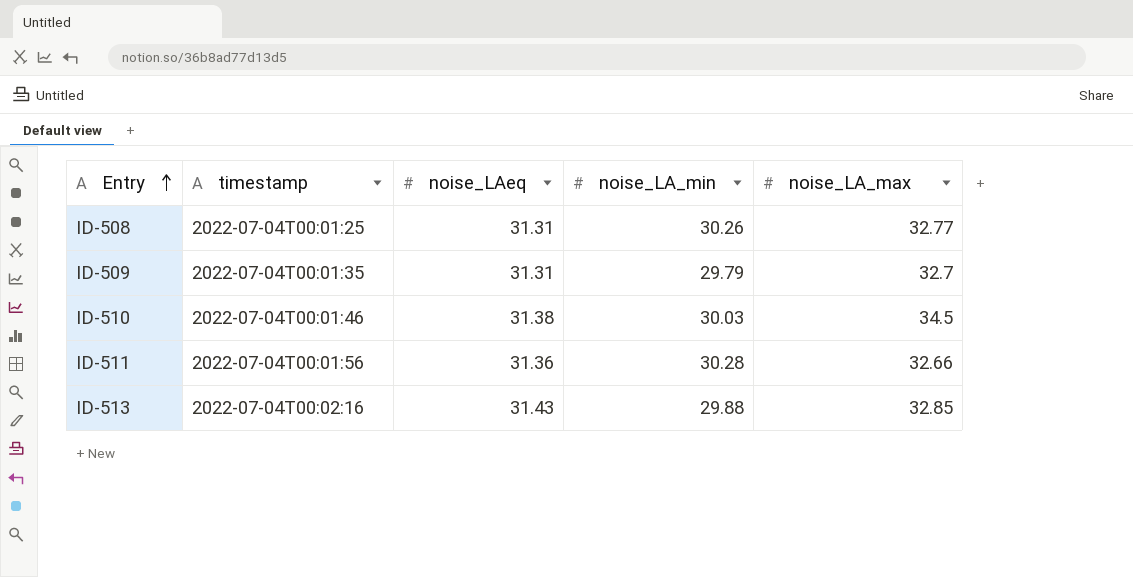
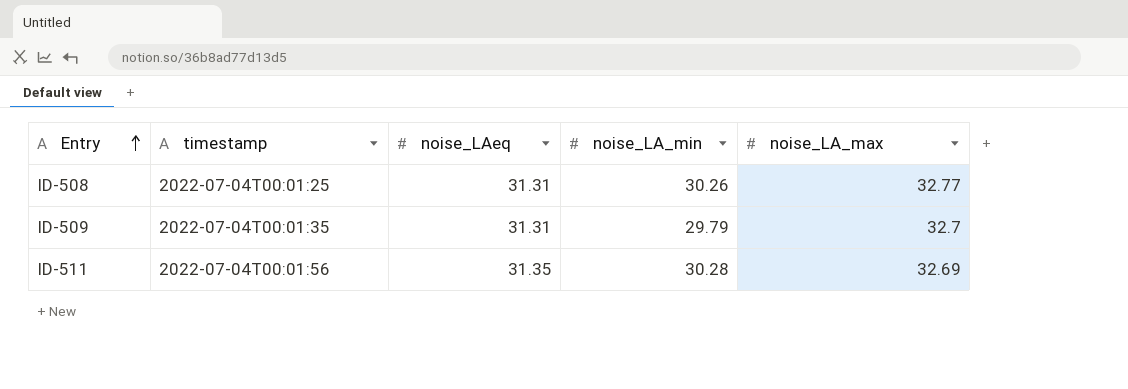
row ID-510: 2022-07-04T00:01:46 | 31.38 | 30.03 | 34.5 -> none
row ID-513: 2022-07-04T00:02:16 | 31.43 | 29.88 | 32.85 -> none
ID-511 | noise_LAeq: 31.36 -> 31.35
ID-511 | noise_LA_max: 32.66 -> 32.69

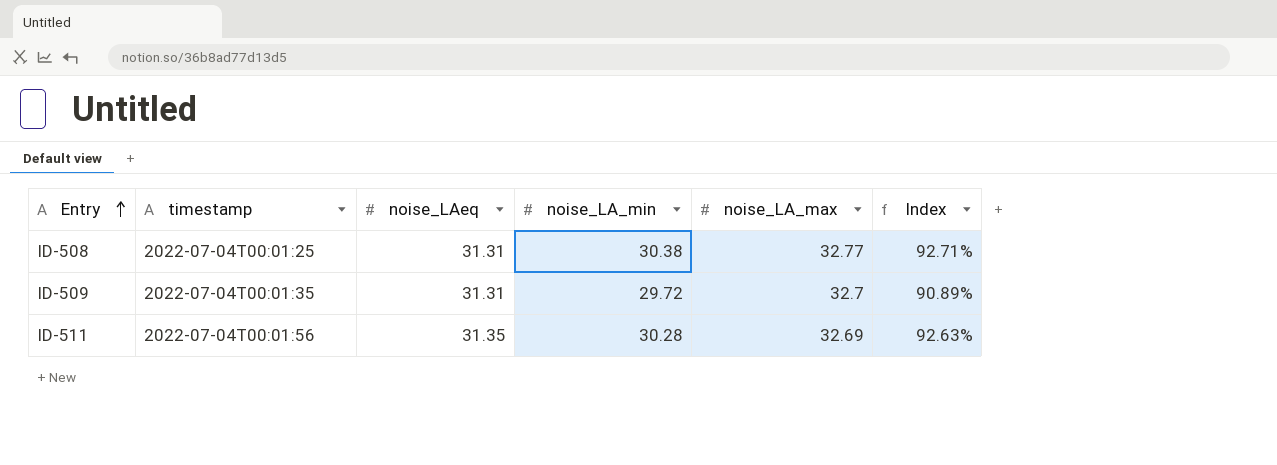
column Index | formula: none -> [noise_LA_min] / [noise_LA_max]
ID-508 | noise_LA_min: 30.26 -> 30.38
ID-509 | noise_LA_min: 29.79 -> 29.72

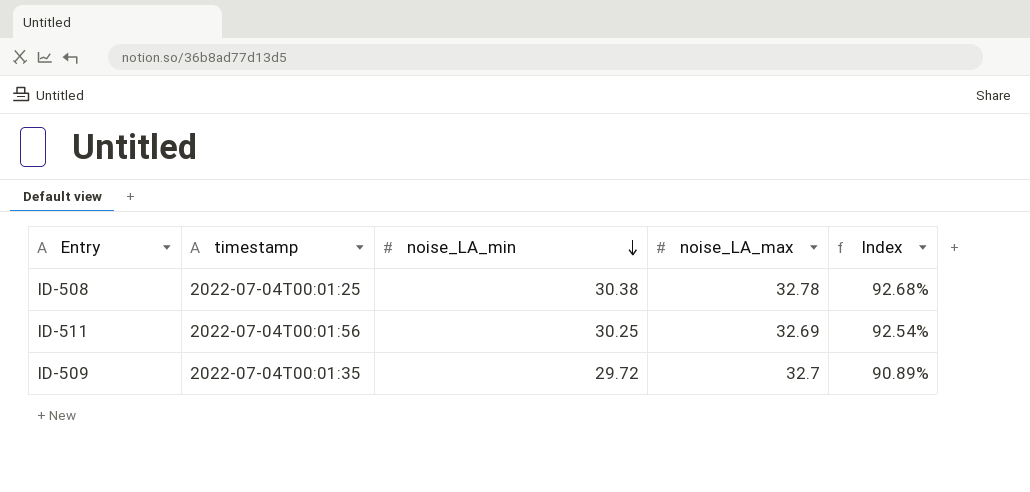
row order: Entry ascending -> noise_LA_min descending
column noise_LAeq | position: 3 -> none
ID-508 | noise_LA_max: 32.77 -> 32.78
ID-508 | Index: 92.71% -> 92.68%
ID-511 | noise_LA_min: 30.28 -> 30.25
ID-511 | Index: 92.63% -> 92.54%

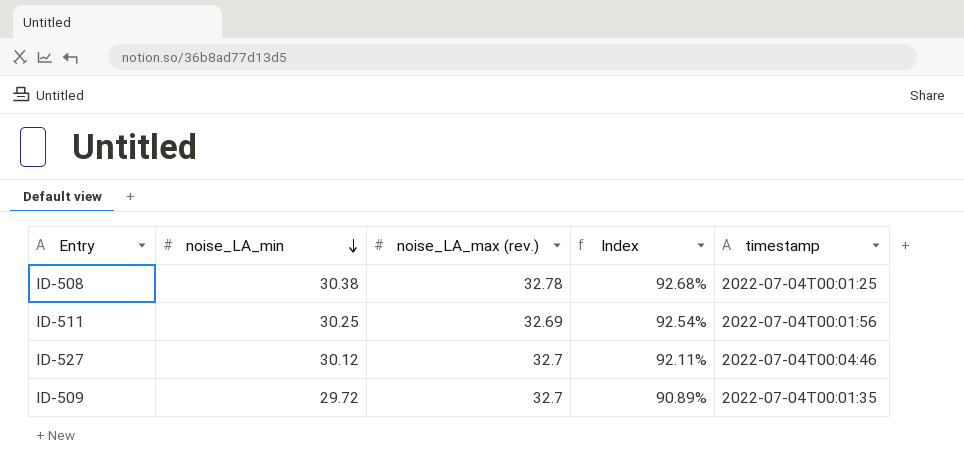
column name: noise_LA_max -> noise_LA_max (rev.)
column timestamp | position: 2 -> 5
row ID-527: none -> 30.12 | 32.7 | 92.11% | 2022-07-04T00:04:46

